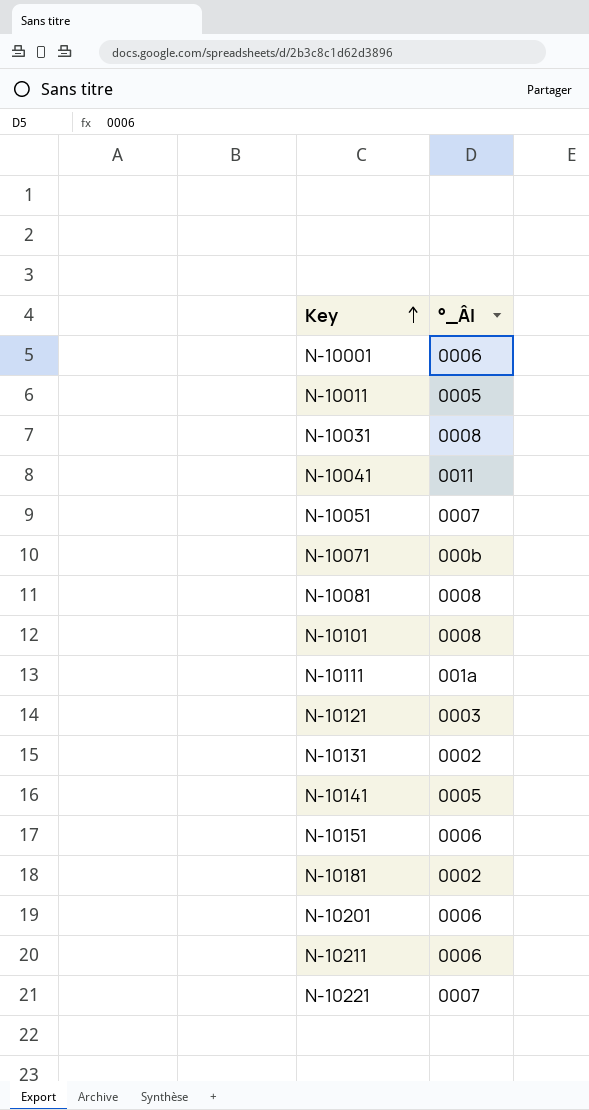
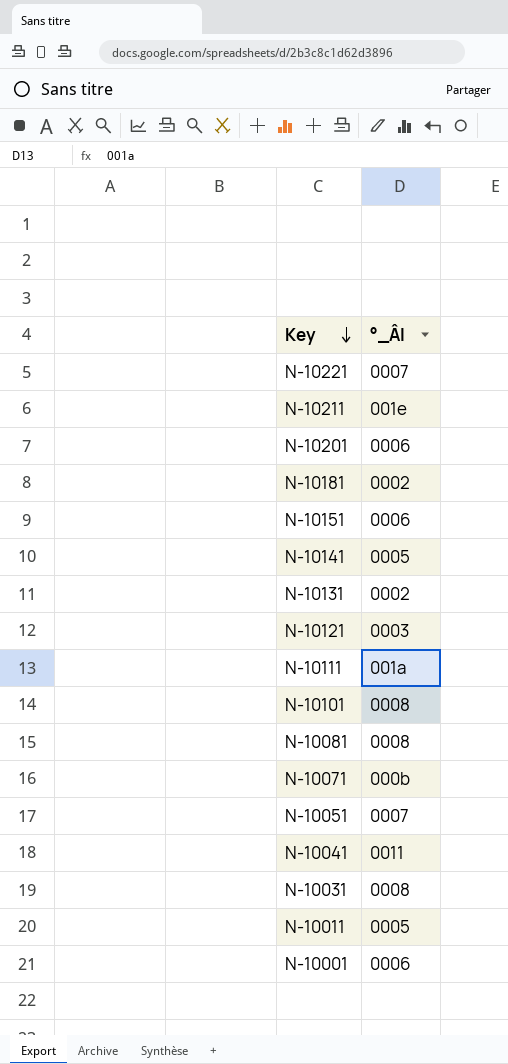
row order: Key ascending -> Key descending
N-10211 | °_ÂI: 0006 -> 001e

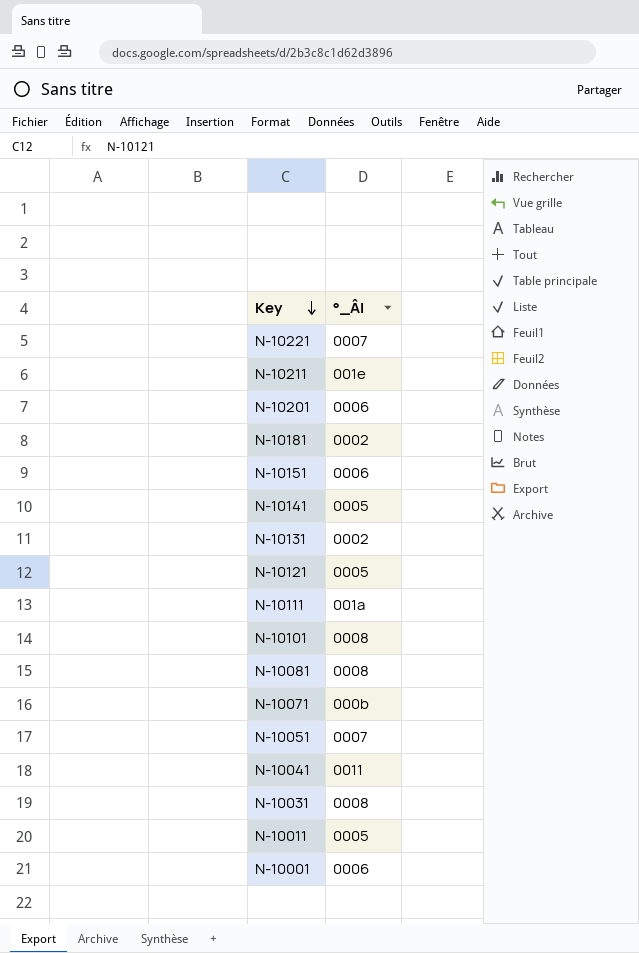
N-10121 | °_ÂI: 0003 -> 0005

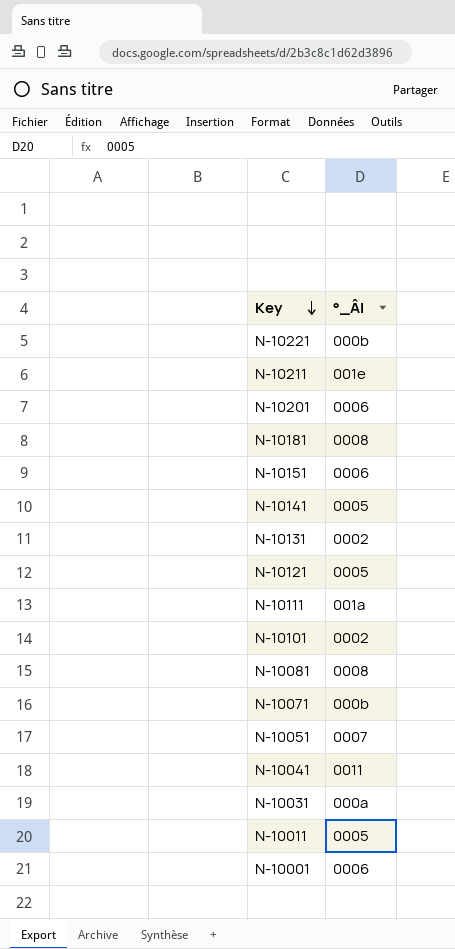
N-10221 | °_ÂI: 0007 -> 000b
N-10181 | °_ÂI: 0002 -> 0008
N-10101 | °_ÂI: 0008 -> 0002
N-10031 | °_ÂI: 0008 -> 000a

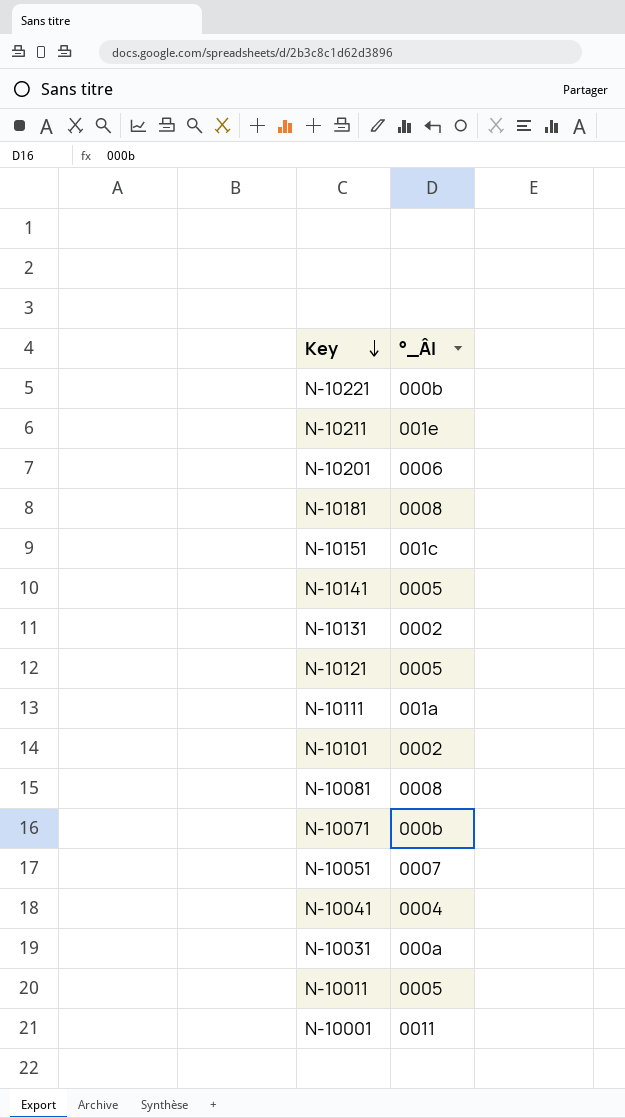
N-10151 | °_ÂI: 0006 -> 001c
N-10041 | °_ÂI: 0011 -> 0004
N-10001 | °_ÂI: 0006 -> 0011

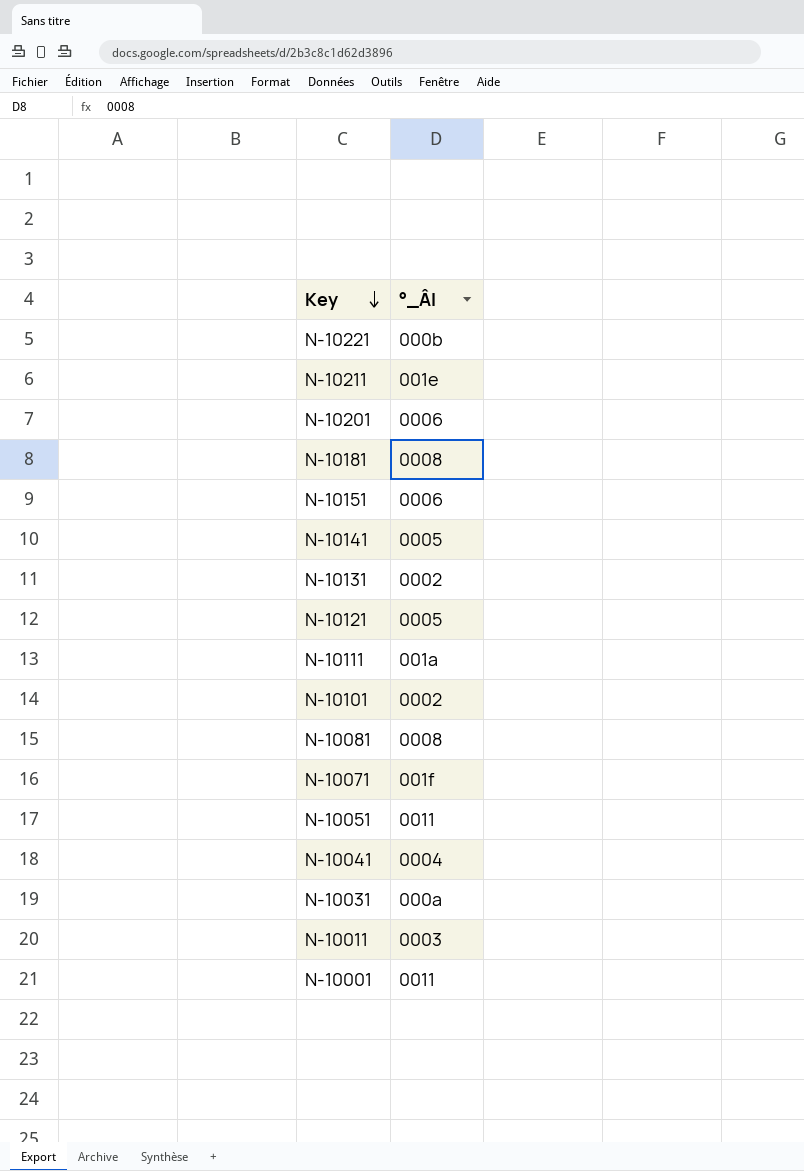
N-10151 | °_ÂI: 001c -> 0006
N-10071 | °_ÂI: 000b -> 001f
N-10051 | °_ÂI: 0007 -> 0011
N-10011 | °_ÂI: 0005 -> 0003

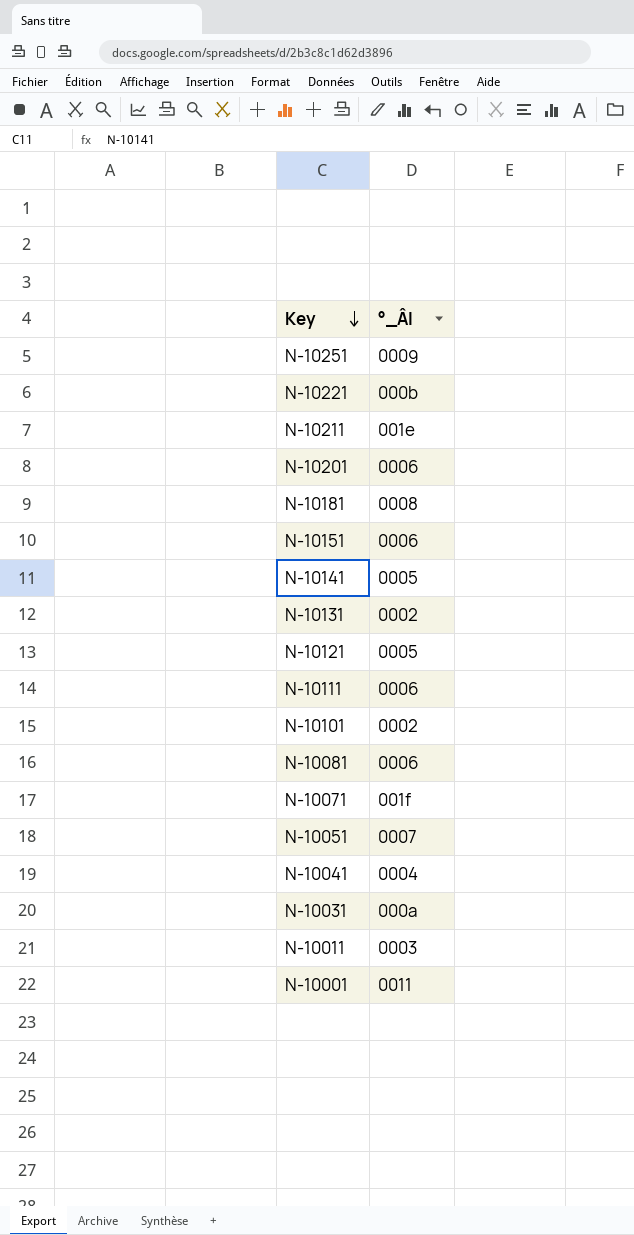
row N-10251: none -> 0009
N-10111 | °_ÂI: 001a -> 0006
N-10081 | °_ÂI: 0008 -> 0006
N-10051 | °_ÂI: 0011 -> 0007

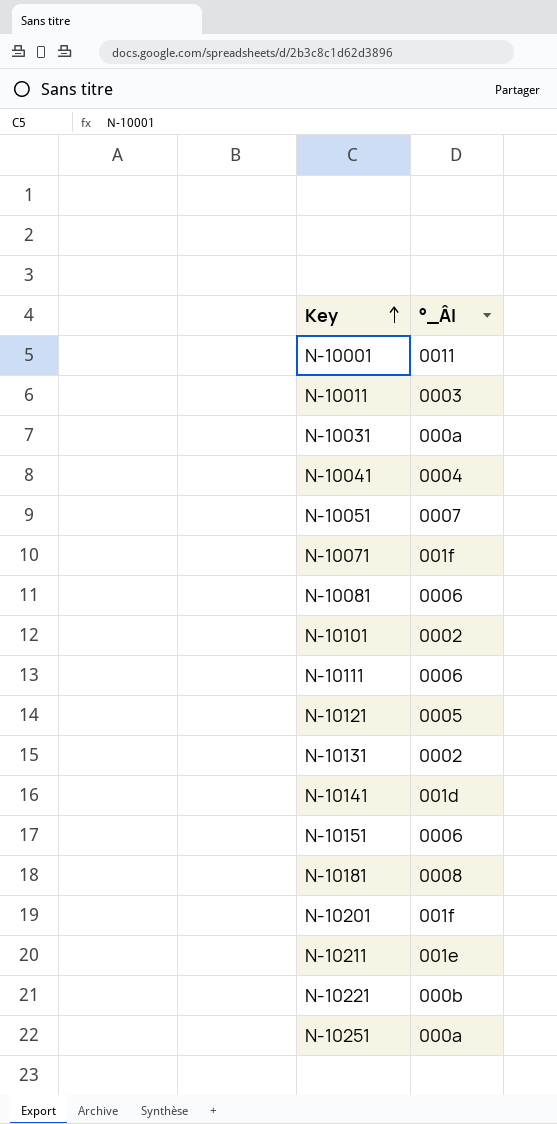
row order: Key descending -> Key ascending
N-10141 | °_ÂI: 0005 -> 001d
N-10201 | °_ÂI: 0006 -> 001f
N-10251 | °_ÂI: 0009 -> 000a

